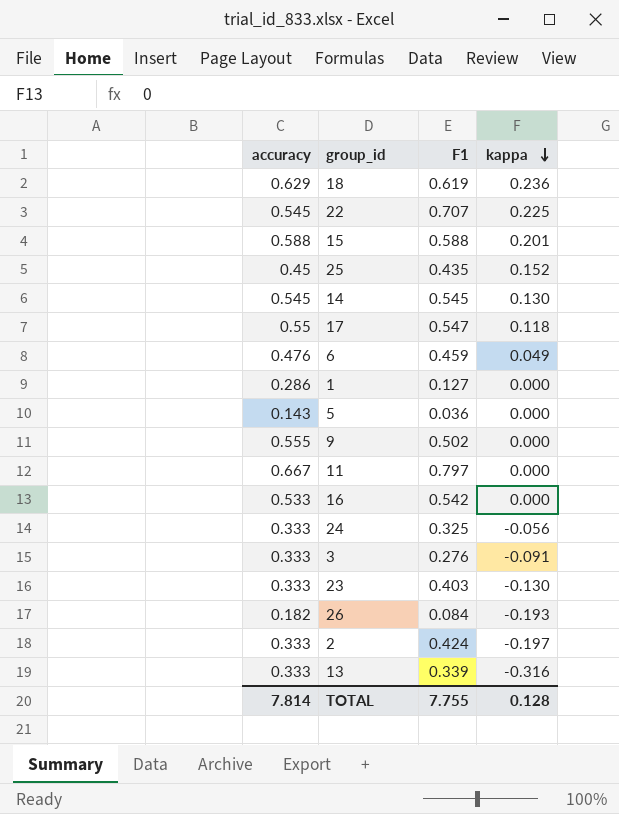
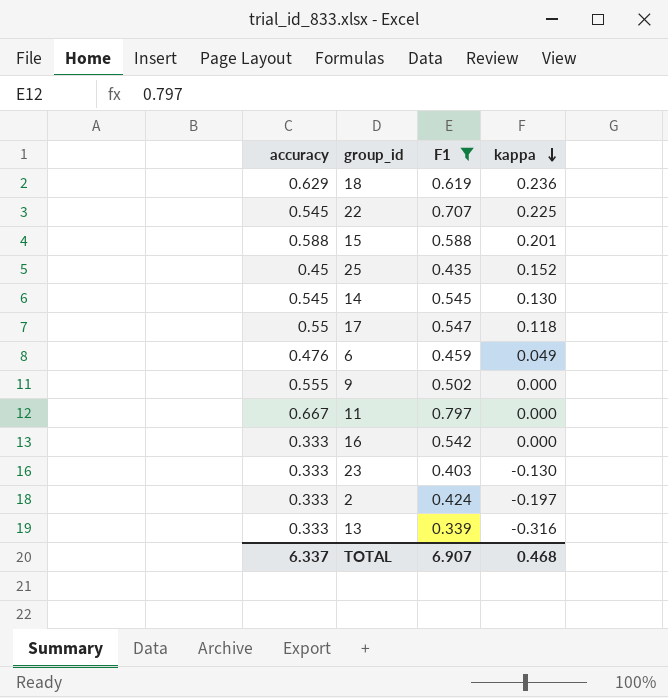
filter: none -> F1 >= 0.339
16 | accuracy: 0.533 -> 0.333
TOTAL | accuracy: 7.814 -> 6.337
TOTAL | F1: 7.755 -> 6.907
TOTAL | kappa: 0.128 -> 0.468

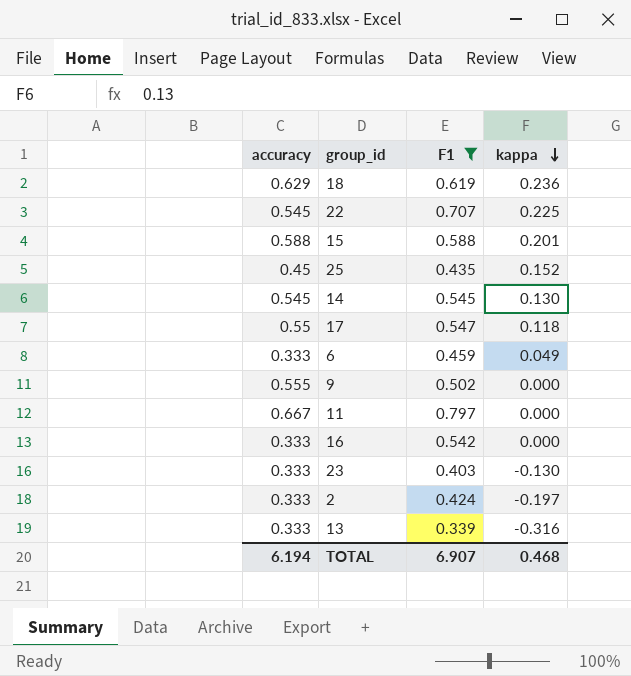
6 | accuracy: 0.476 -> 0.333
TOTAL | accuracy: 6.337 -> 6.194

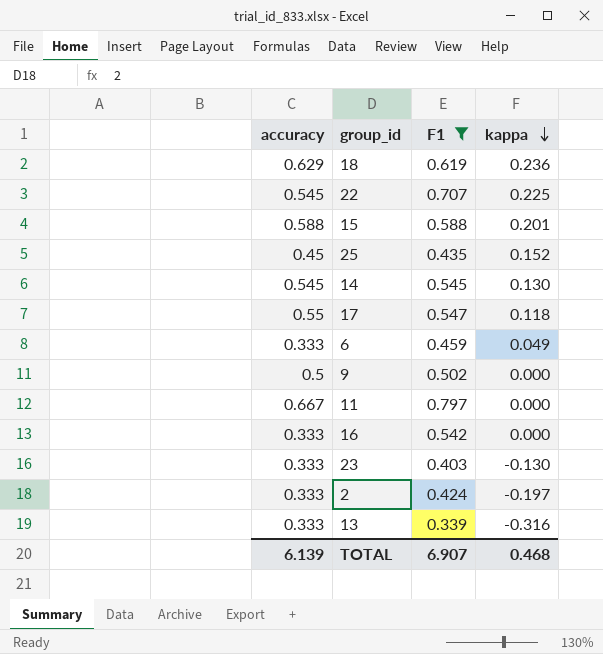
9 | accuracy: 0.555 -> 0.5
TOTAL | accuracy: 6.194 -> 6.139

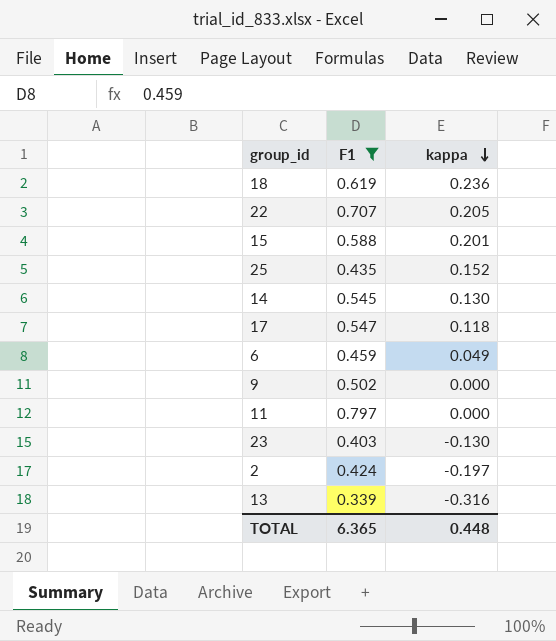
column accuracy | position: 1 -> none
row 16: 0.333 | 0.542 | 0.000 -> none
22 | kappa: 0.225 -> 0.205
TOTAL | F1: 6.907 -> 6.365
TOTAL | kappa: 0.468 -> 0.448

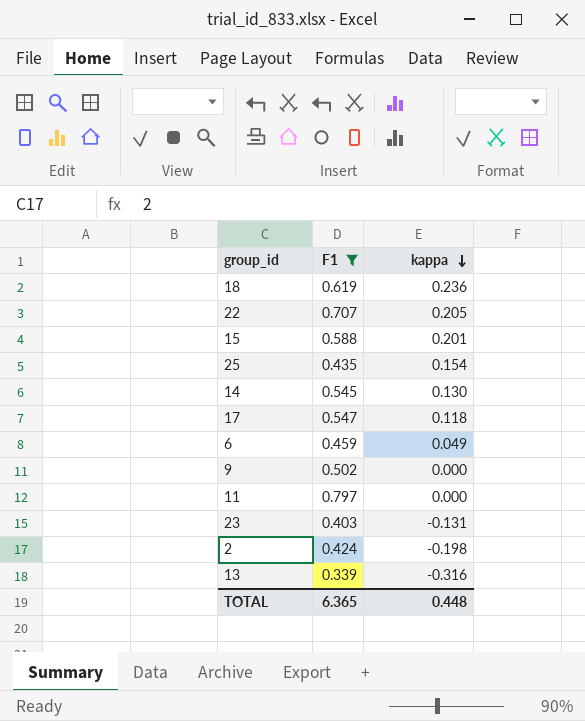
25 | kappa: 0.152 -> 0.154
23 | kappa: -0.130 -> -0.131
2 | kappa: -0.197 -> -0.198

